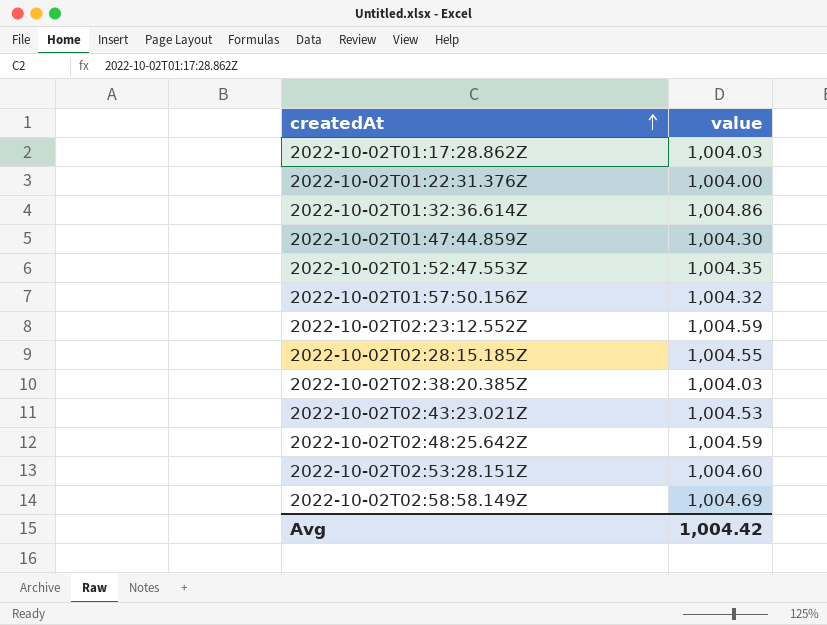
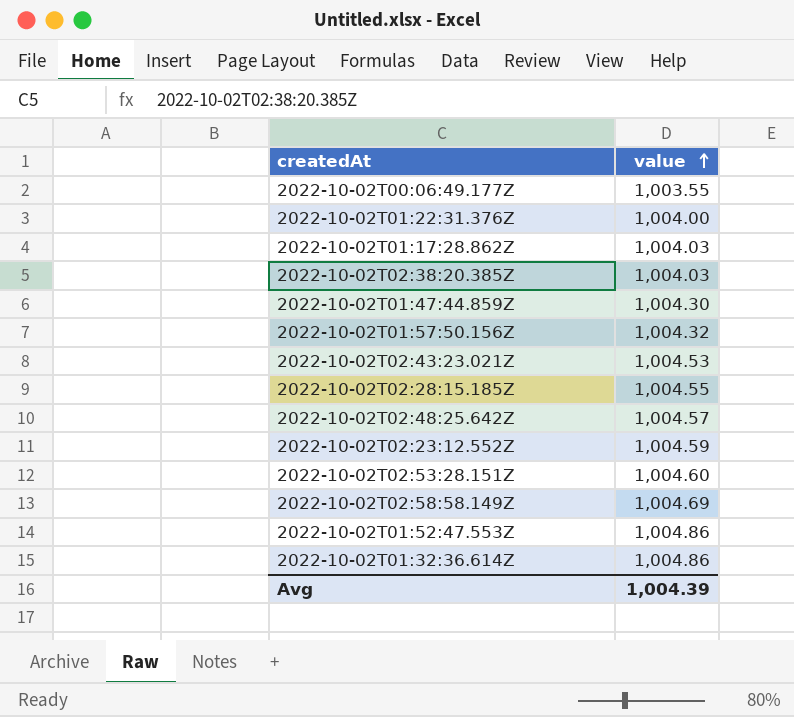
row order: createdAt ascending -> value ascending
row 2022-10-02T00:06:49.177Z: none -> 1,003.55
2022-10-02T02:48:25.642Z | value: 1,004.59 -> 1,004.57
2022-10-02T01:52:47.553Z | value: 1,004.35 -> 1,004.86
Avg | value: 1,004.42 -> 1,004.39

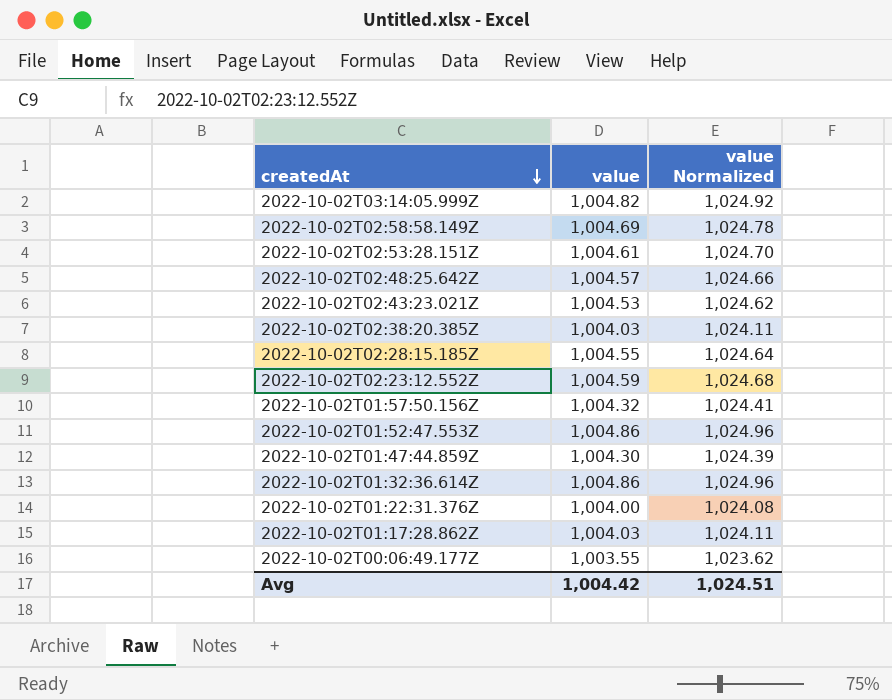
row order: value ascending -> createdAt descending
column value Normalized | formula: none -> [value] * 1.02
row 2022-10-02T03:14:05.999Z: none -> 1,004.82 | 1,024.92
2022-10-02T02:53:28.151Z | value: 1,004.60 -> 1,004.61
Avg | value: 1,004.39 -> 1,004.42

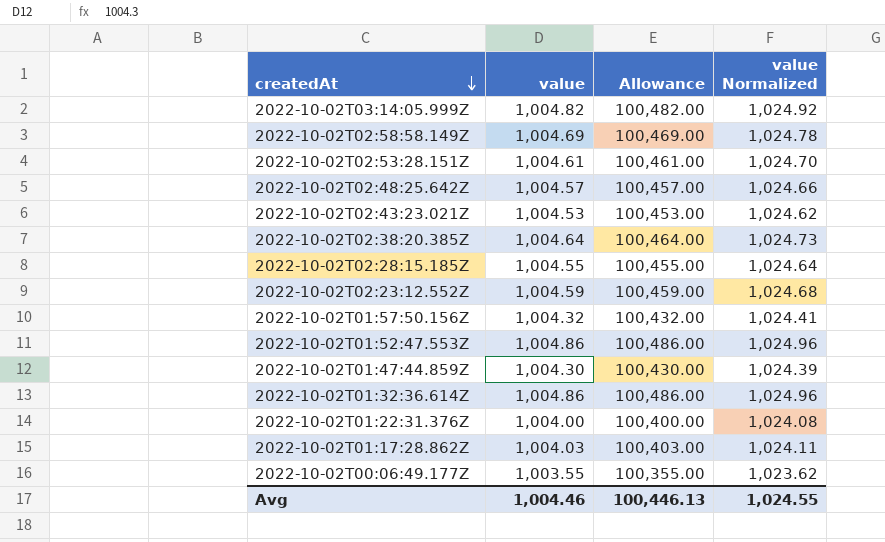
column Allowance | formula: none -> [value] * 100
2022-10-02T02:38:20.385Z | value: 1,004.03 -> 1,004.64
2022-10-02T02:38:20.385Z | value Normalized: 1,024.11 -> 1,024.73
Avg | value: 1,004.42 -> 1,004.46
Avg | value Normalized: 1,024.51 -> 1,024.55

